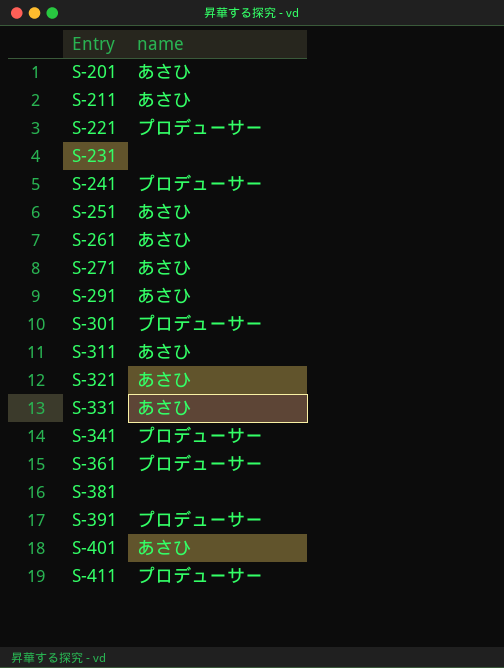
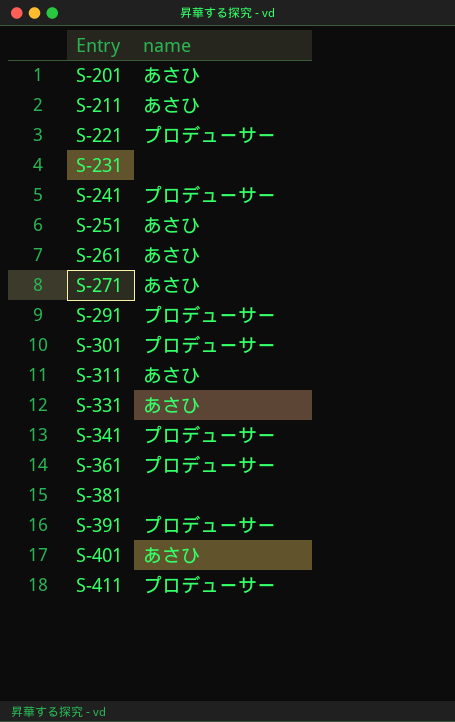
row S-321: あさひ -> none
S-291 | name: あさひ -> プロデューサー

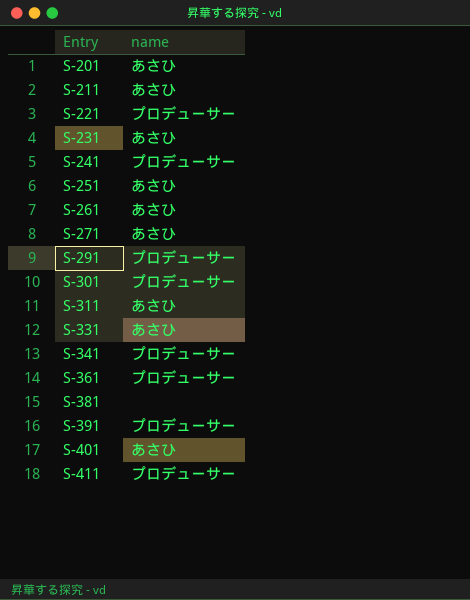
S-231 | name: none -> あさひ

